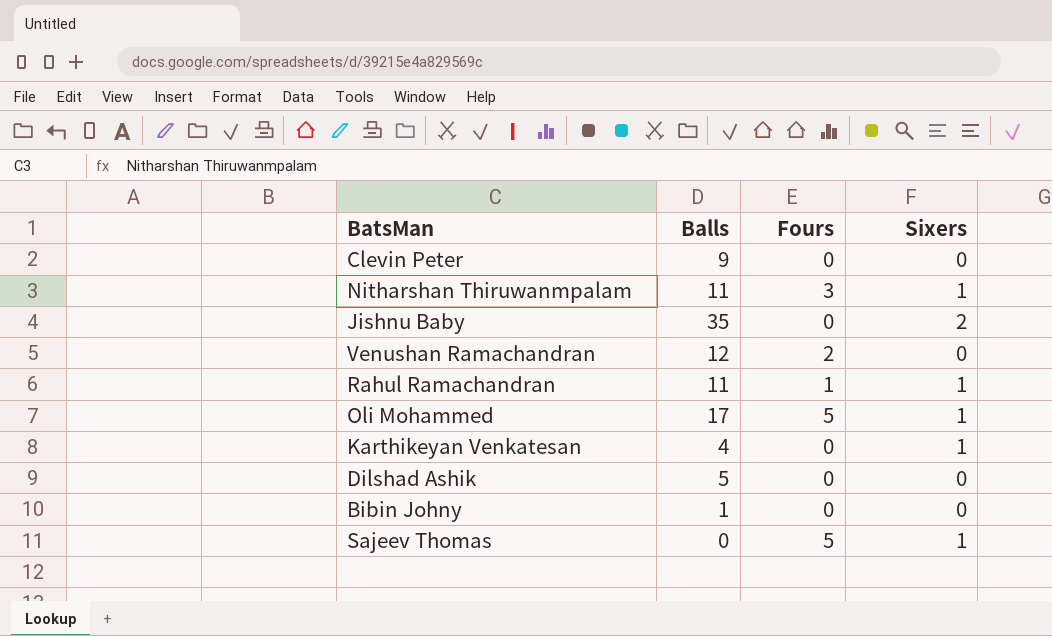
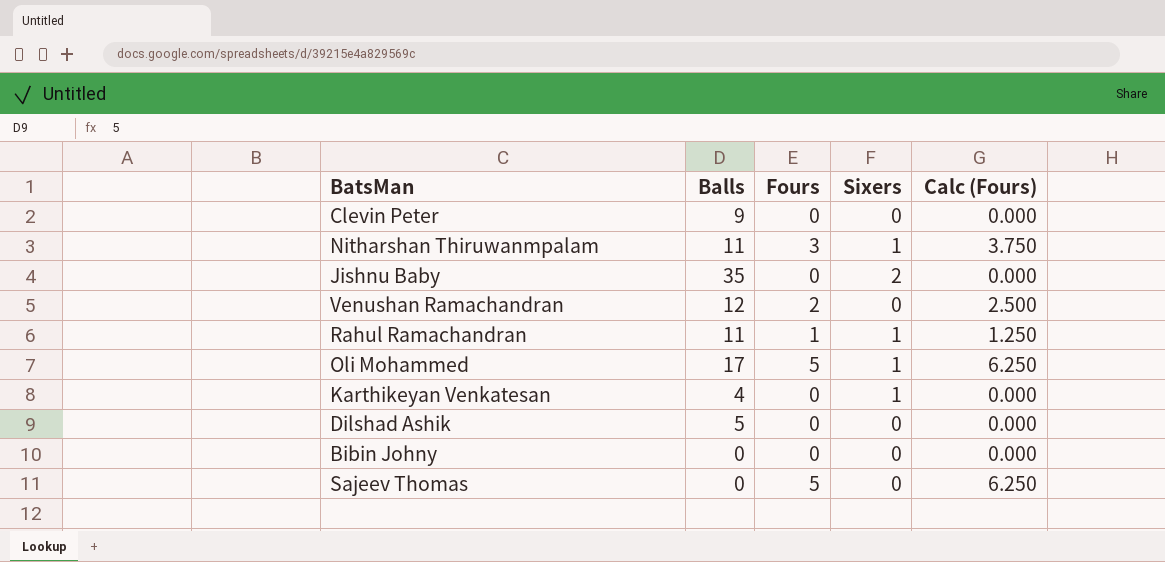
column Calc (Fours) | formula: none -> [Fours] * 1.25
Bibin Johny | Balls: 1 -> 0
Sajeev Thomas | Sixers: 1 -> 0

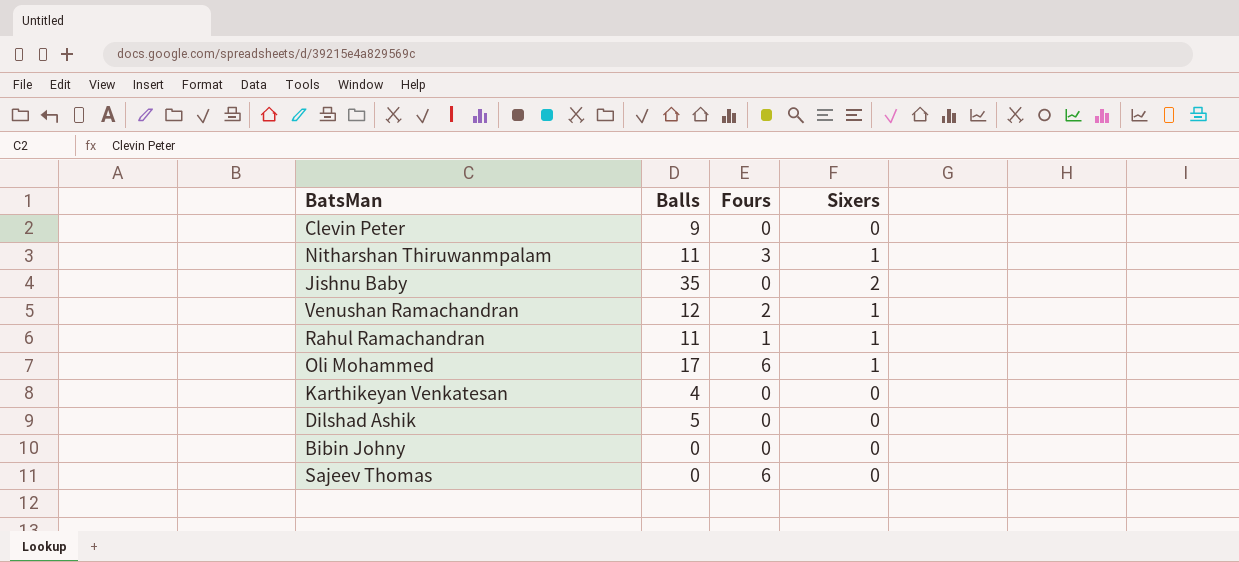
column Calc (Fours) | formula: [Fours] * 1.25 -> none
Venushan Ramachandran | Sixers: 0 -> 1
Oli Mohammed | Fours: 5 -> 6
Karthikeyan Venkatesan | Sixers: 1 -> 0
Sajeev Thomas | Fours: 5 -> 6

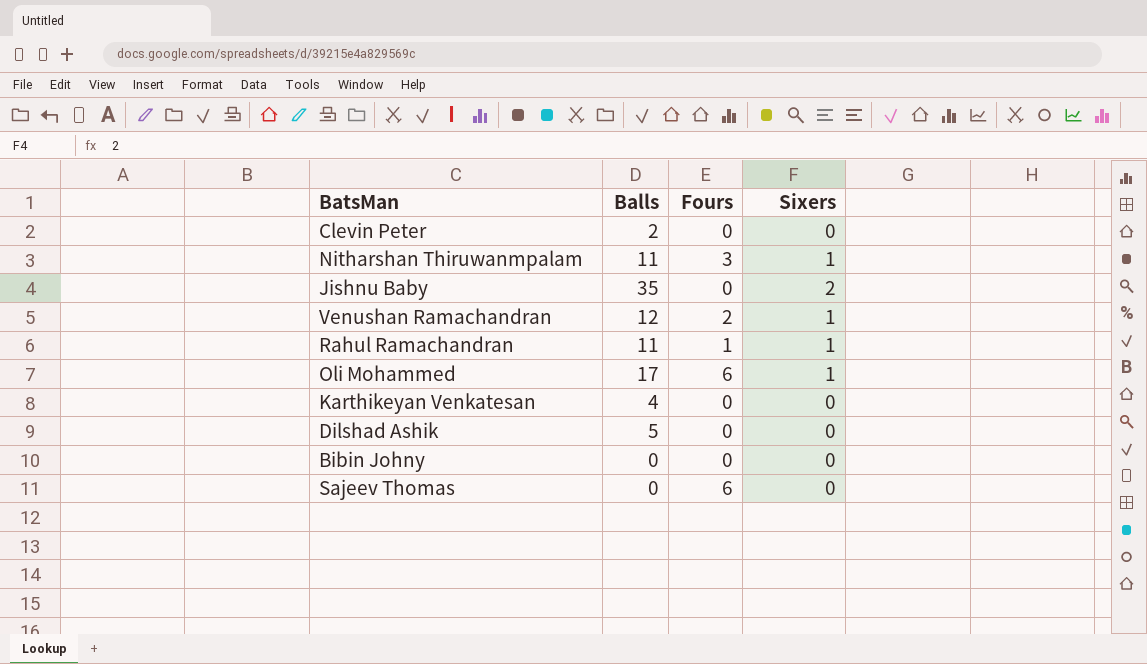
Clevin Peter | Balls: 9 -> 2

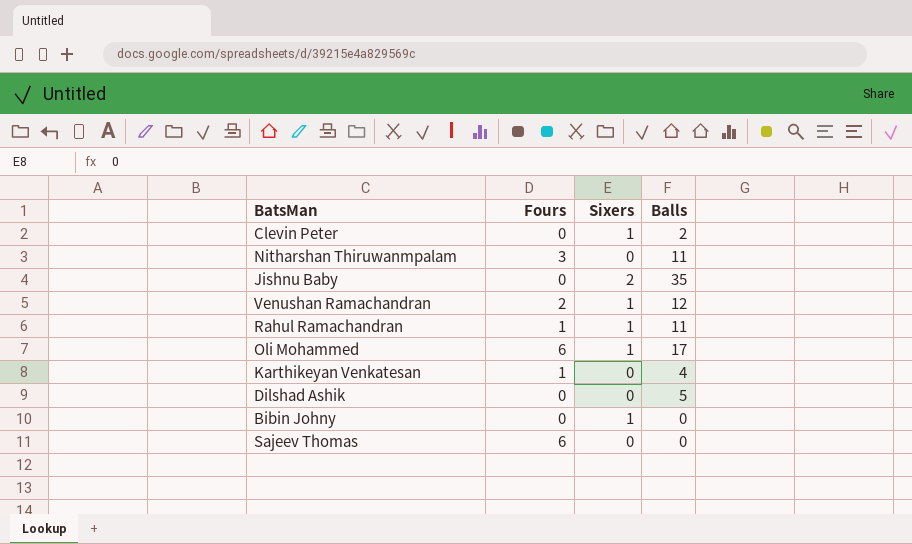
column Balls | position: 2 -> 4
Clevin Peter | Sixers: 0 -> 1
Nitharshan Thiruwanmpalam | Sixers: 1 -> 0
Karthikeyan Venkatesan | Fours: 0 -> 1
Bibin Johny | Sixers: 0 -> 1

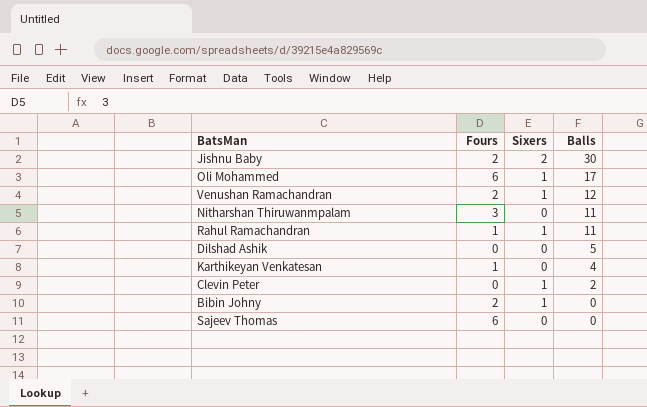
row order: none -> Balls descending
Jishnu Baby | Fours: 0 -> 2
Jishnu Baby | Balls: 35 -> 30
Bibin Johny | Fours: 0 -> 2

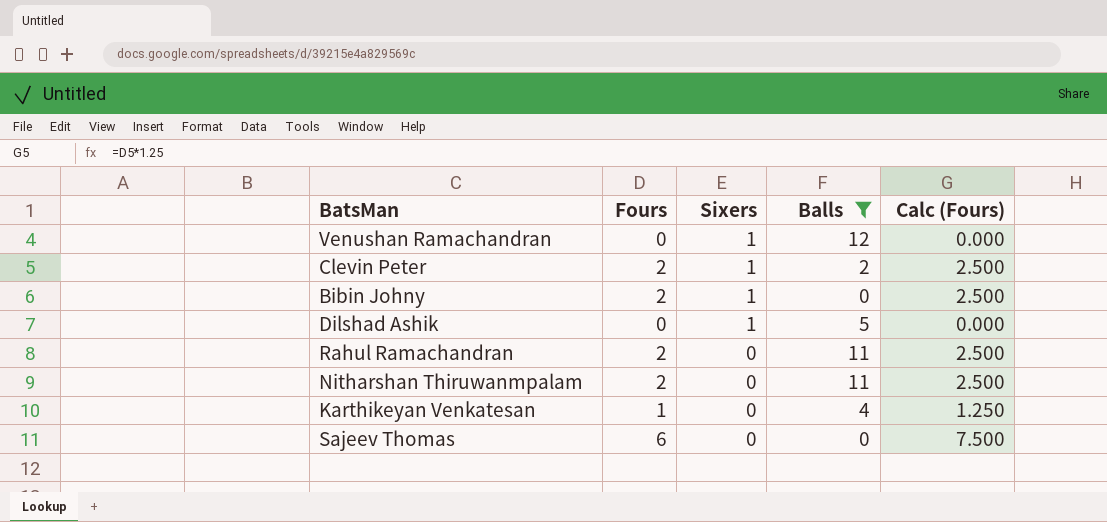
filter: none -> Balls <= 12
row order: Balls descending -> Sixers descending
column Calc (Fours) | formula: none -> [Fours] * 1.25
Venushan Ramachandran | Fours: 2 -> 0
Clevin Peter | Fours: 0 -> 2
Dilshad Ashik | Sixers: 0 -> 1
Rahul Ramachandran | Fours: 1 -> 2
Rahul Ramachandran | Sixers: 1 -> 0
Nitharshan Thiruwanmpalam | Fours: 3 -> 2

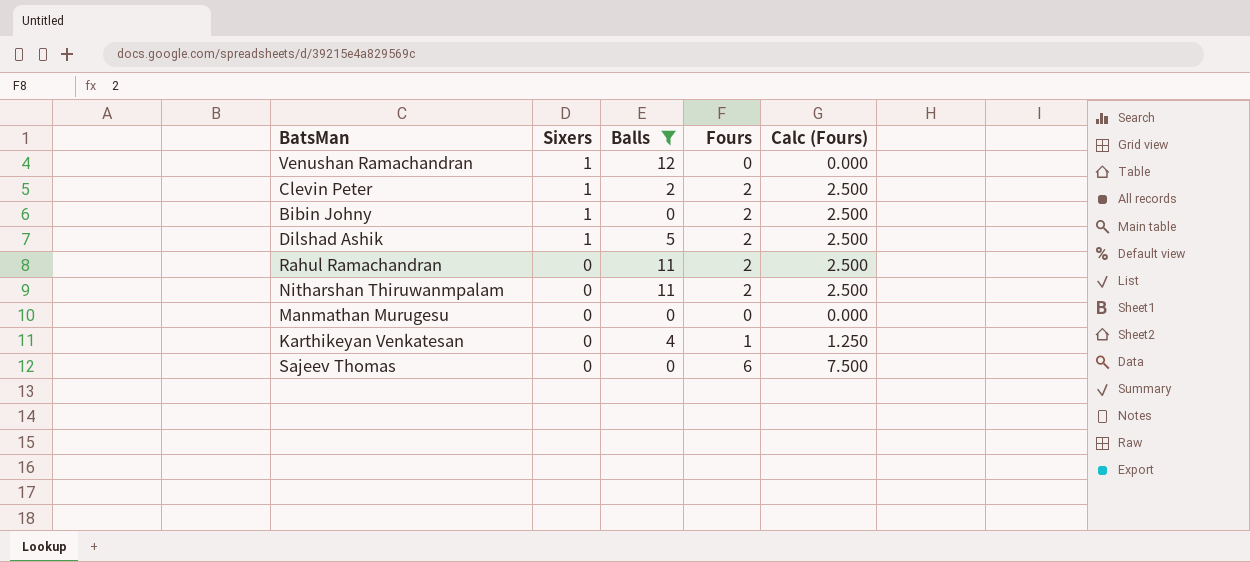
column Fours | position: 2 -> 4
Dilshad Ashik | Fours: 0 -> 2
Dilshad Ashik | Calc (Fours): 0.000 -> 2.500
row Manmathan Murugesu: none -> 0 | 0 | 0 | 0.000

